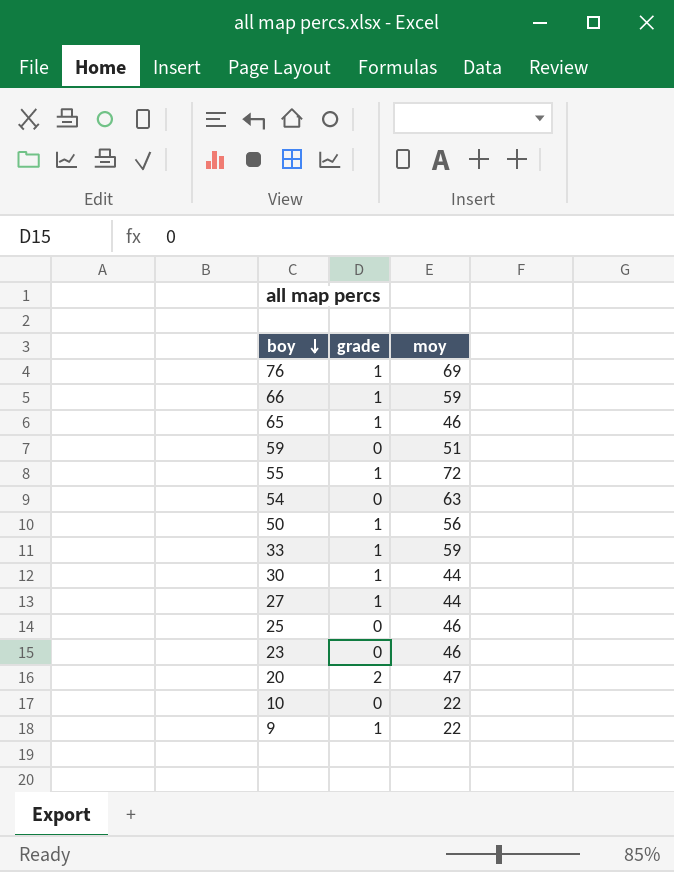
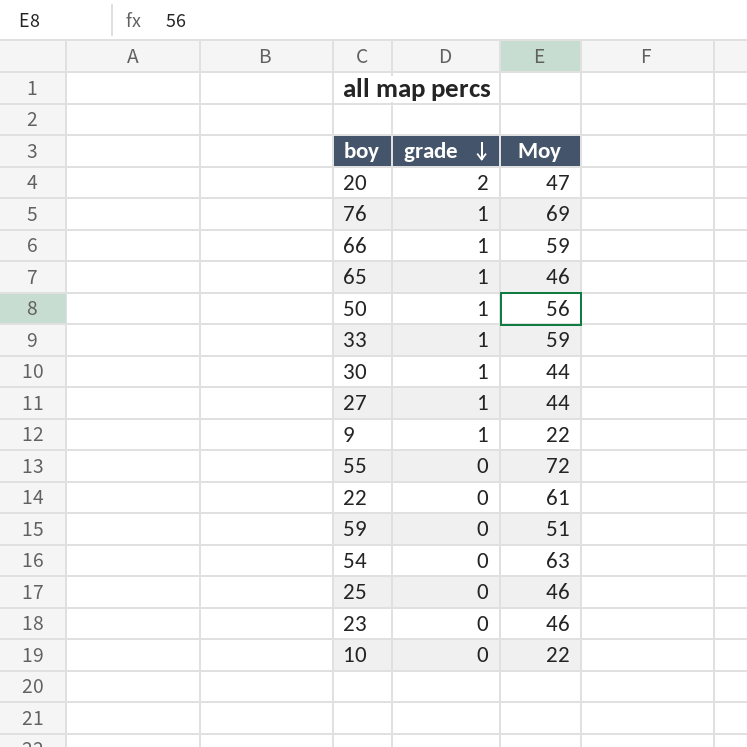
row order: boy descending -> grade descending
column name: moy -> Moy
55 | grade: 1 -> 0
row 22: none -> 0 | 61

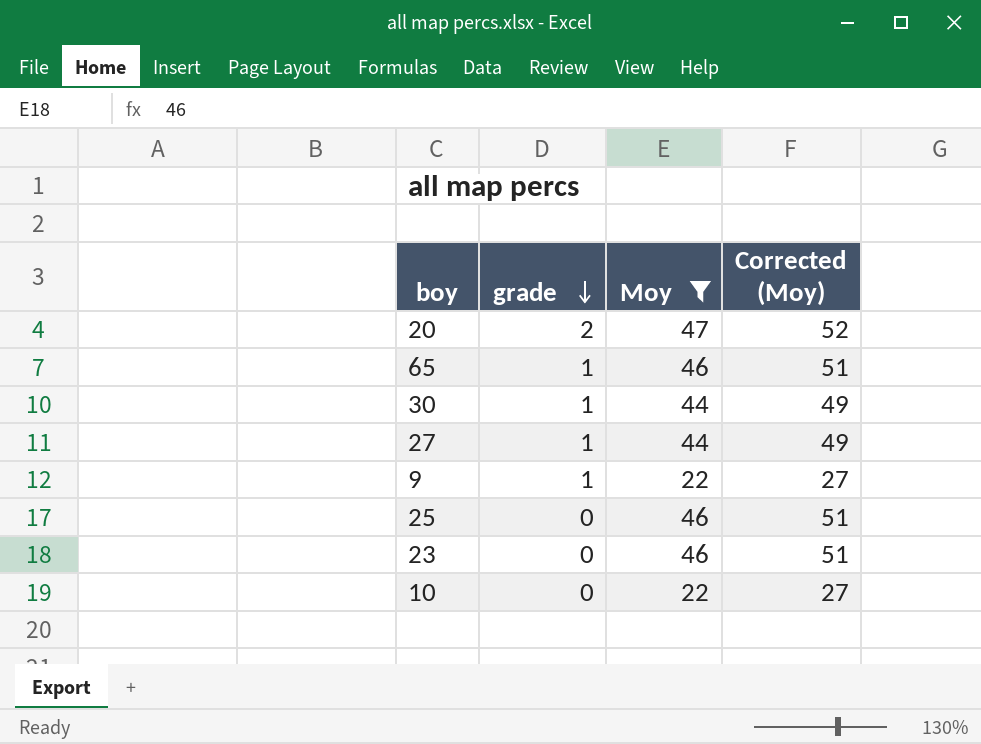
filter: none -> Moy <= 47
column Corrected (Moy) | formula: none -> [Moy] + 5

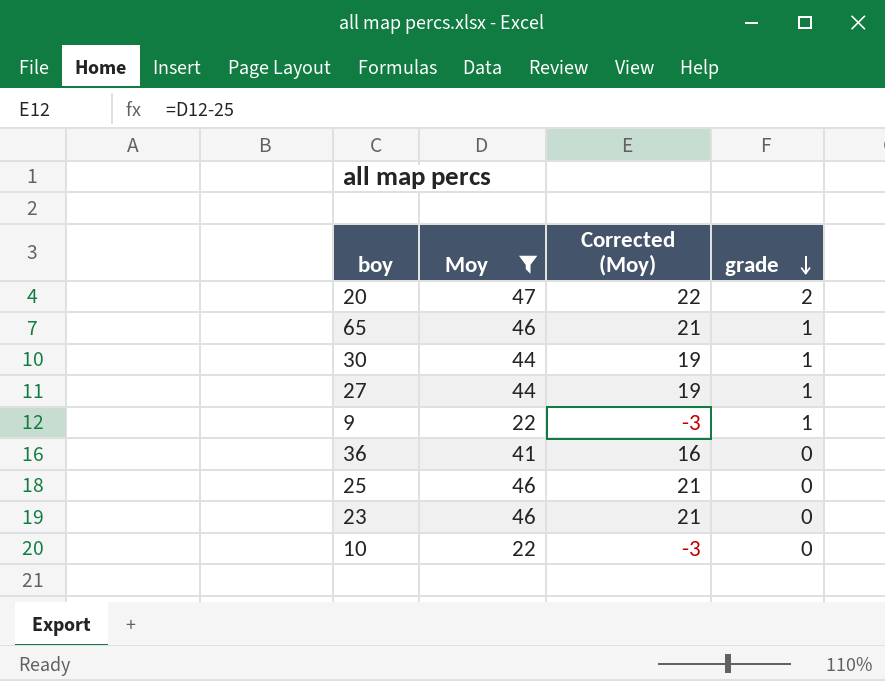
column Corrected (Moy) | formula: [Moy] + 5 -> [Moy] - 25
column grade | position: 2 -> 4
row 36: none -> 41 | 16 | 0

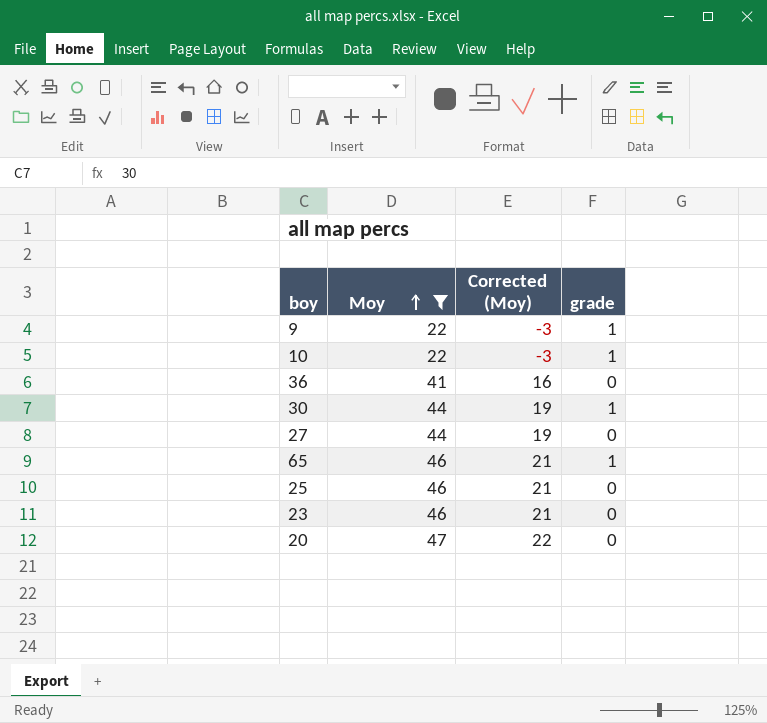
row order: grade descending -> Moy ascending
10 | grade: 0 -> 1
27 | grade: 1 -> 0
20 | grade: 2 -> 0

